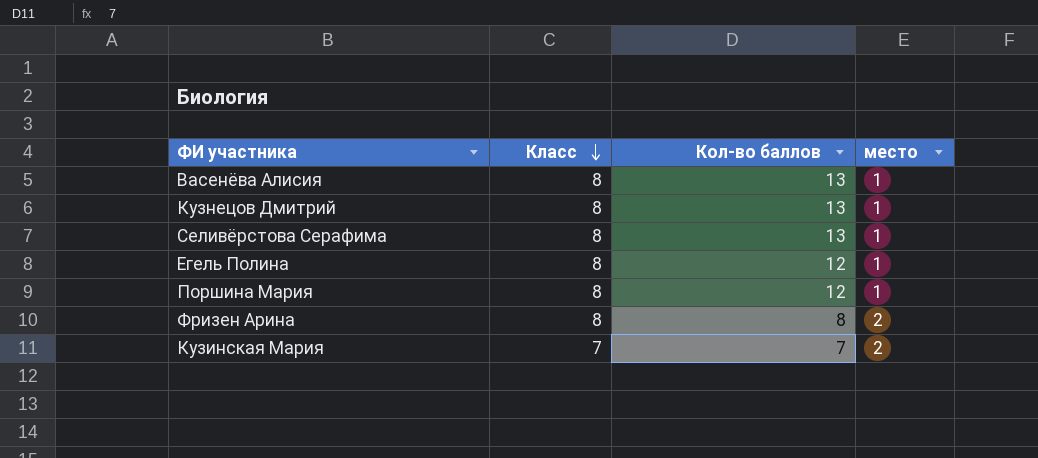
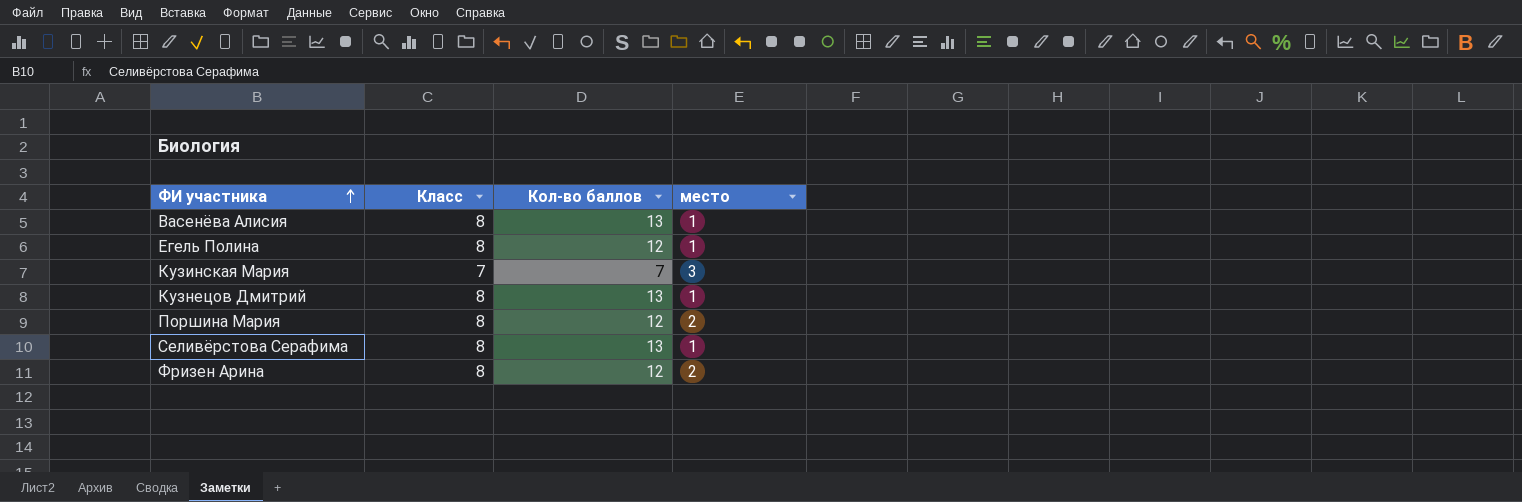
row order: Класс descending -> ФИ участника ascending
Кузинская Мария | место: 2 -> 3
Поршина Мария | место: 1 -> 2
Фризен Арина | Кол-во баллов: 8 -> 12

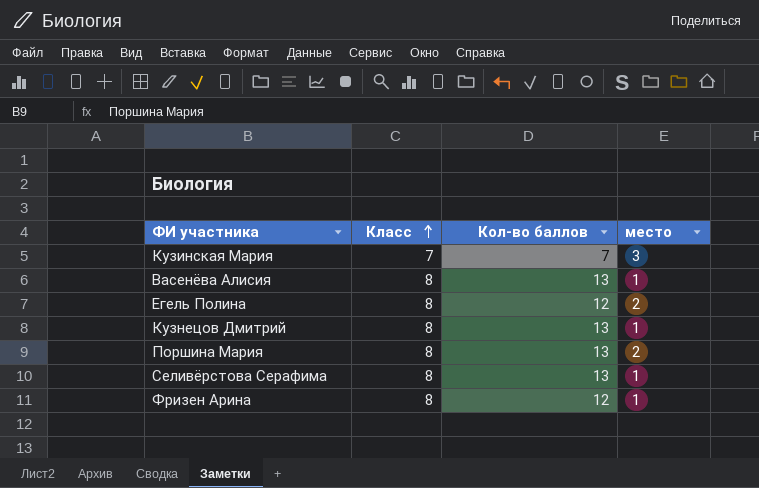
row order: ФИ участника ascending -> Класс ascending
Егель Полина | место: 1 -> 2
Поршина Мария | Кол-во баллов: 12 -> 13
Фризен Арина | место: 2 -> 1

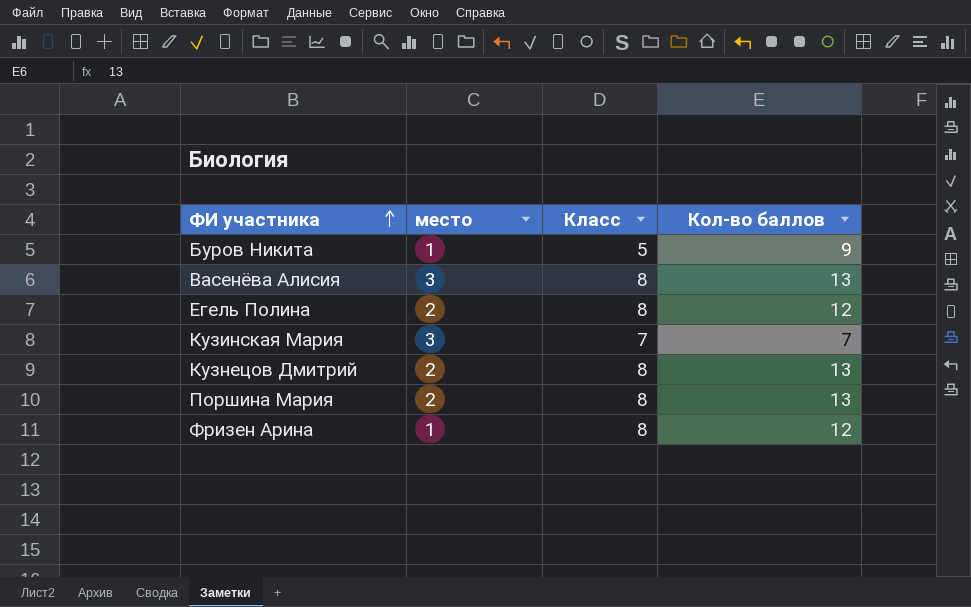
row order: Класс ascending -> ФИ участника ascending
column место | position: 4 -> 2
row Селивёрстова Серафима: 8 | 13 | 1 -> none
row Буров Никита: none -> 1 | 5 | 9
Васенёва Алисия | место: 1 -> 3
Кузнецов Дмитрий | место: 1 -> 2

